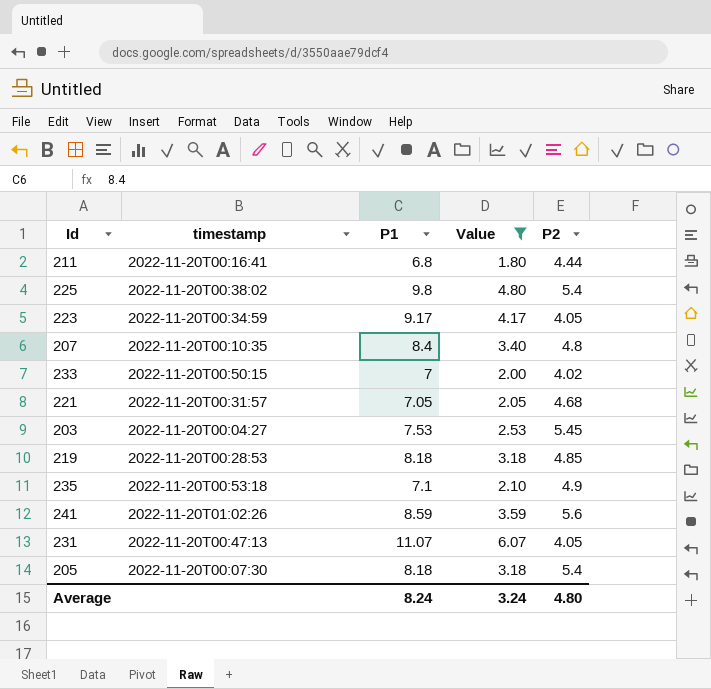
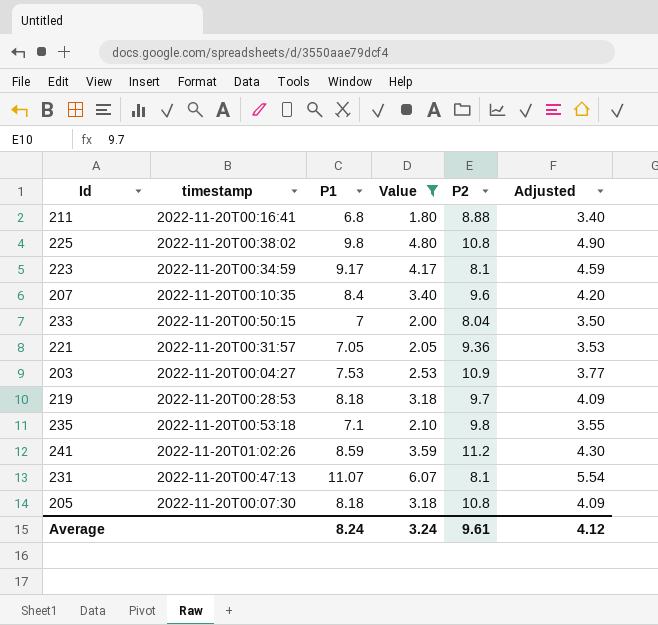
column Adjusted | formula: none -> [P1] * 0.5
211 | P2: 4.44 -> 8.88
225 | P2: 5.4 -> 10.8
223 | P2: 4.05 -> 8.1
207 | P2: 4.8 -> 9.6
233 | P2: 4.02 -> 8.04
221 | P2: 4.68 -> 9.36
203 | P2: 5.45 -> 10.9
219 | P2: 4.85 -> 9.7
235 | P2: 4.9 -> 9.8
241 | P2: 5.6 -> 11.2
231 | P2: 4.05 -> 8.1
205 | P2: 5.4 -> 10.8
Average | P2: 4.80 -> 9.61

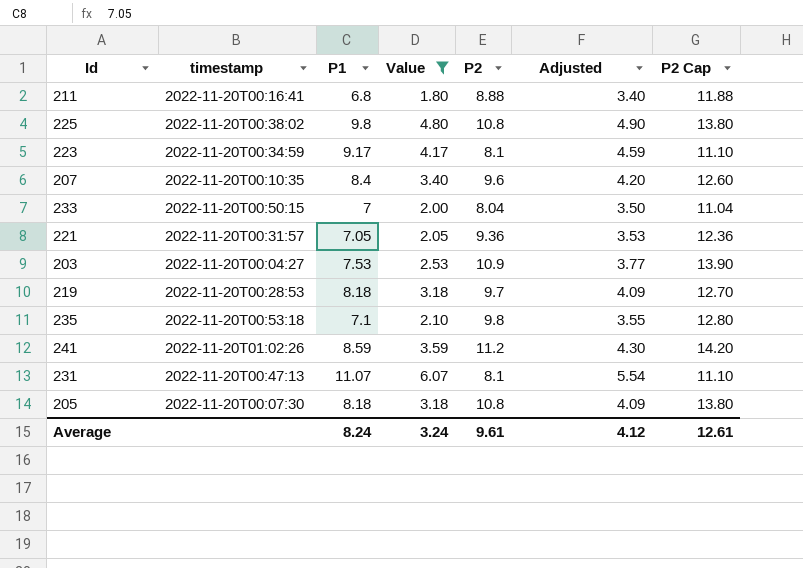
column P2 Cap | formula: none -> [P2] + 3

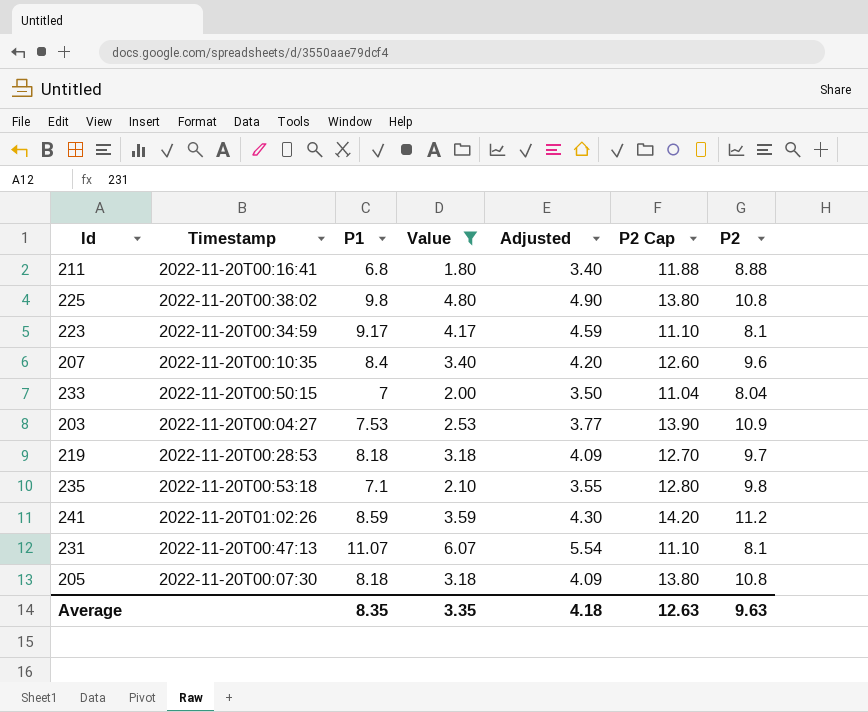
column name: timestamp -> Timestamp
column P2 | position: 5 -> 7
row 221: 2022-11-20T00:31:57 | 7.05 | 2.05 | 9.36 | 3.53 | 12.36 -> none
Average | P1: 8.24 -> 8.35
Average | Value: 3.24 -> 3.35
Average | Adjusted: 4.12 -> 4.18
Average | P2 Cap: 12.61 -> 12.63
Average | P2: 9.61 -> 9.63

